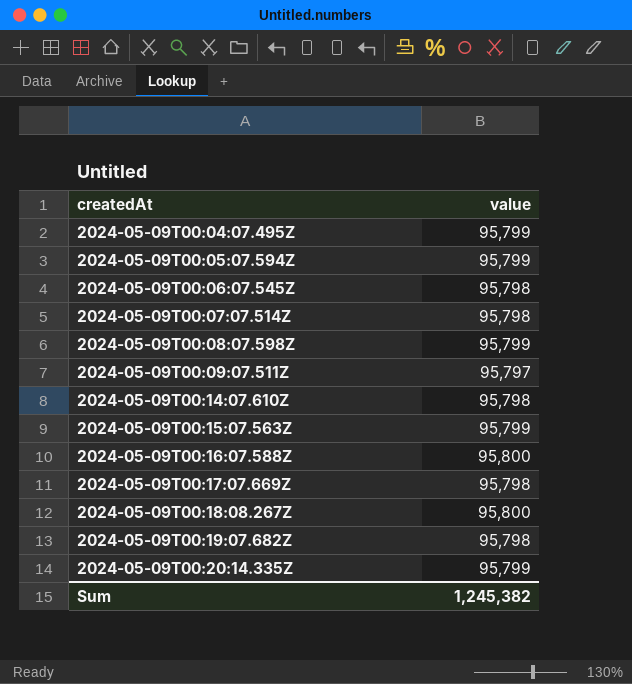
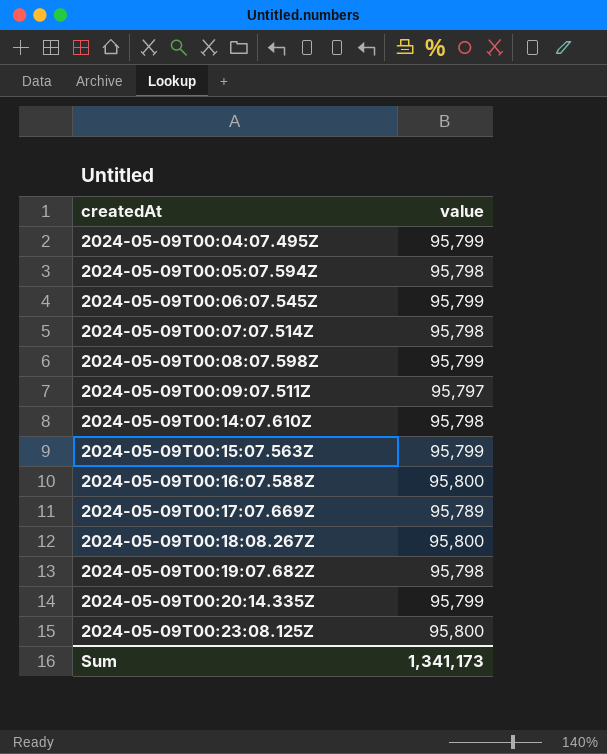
2024-05-09T00:05:07.594Z | value: 95,799 -> 95,798
2024-05-09T00:06:07.545Z | value: 95,798 -> 95,799
2024-05-09T00:17:07.669Z | value: 95,798 -> 95,789
row 2024-05-09T00:23:08.125Z: none -> 95,800
Sum | value: 1,245,382 -> 1,341,173

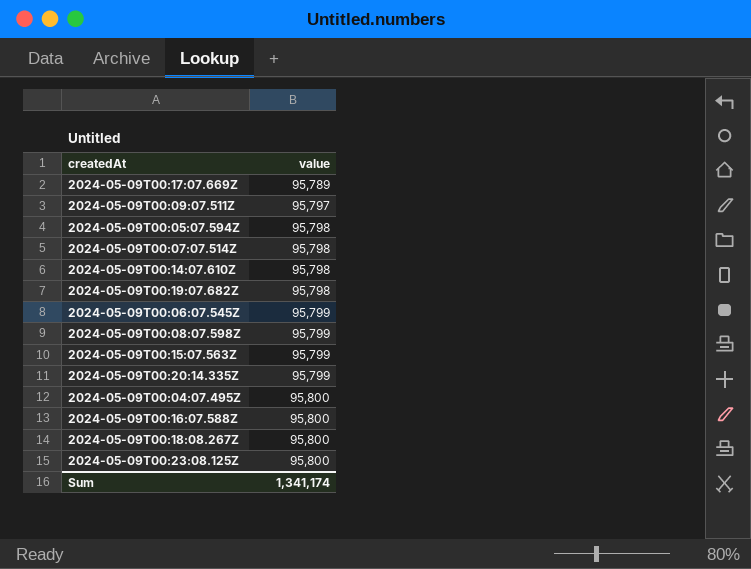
row order: createdAt ascending -> value ascending
2024-05-09T00:04:07.495Z | value: 95,799 -> 95,800
Sum | value: 1,341,173 -> 1,341,174

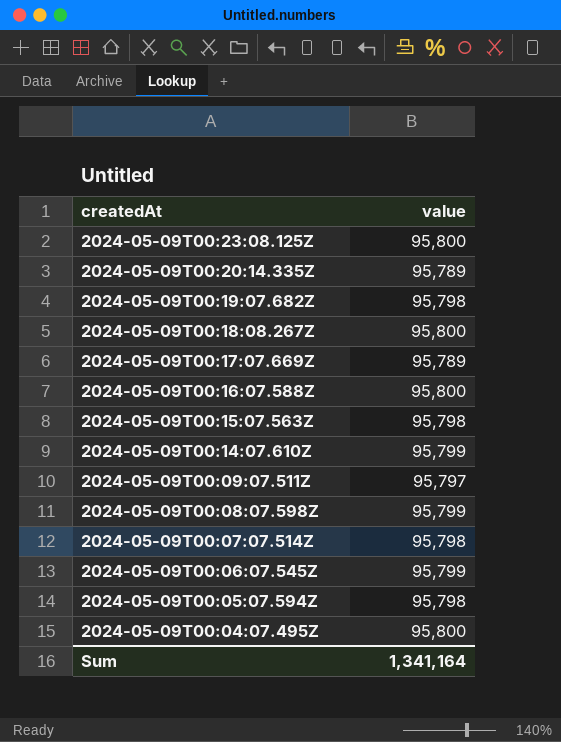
row order: value ascending -> createdAt descending
2024-05-09T00:20:14.335Z | value: 95,799 -> 95,789
2024-05-09T00:15:07.563Z | value: 95,799 -> 95,798
2024-05-09T00:14:07.610Z | value: 95,798 -> 95,799
Sum | value: 1,341,174 -> 1,341,164

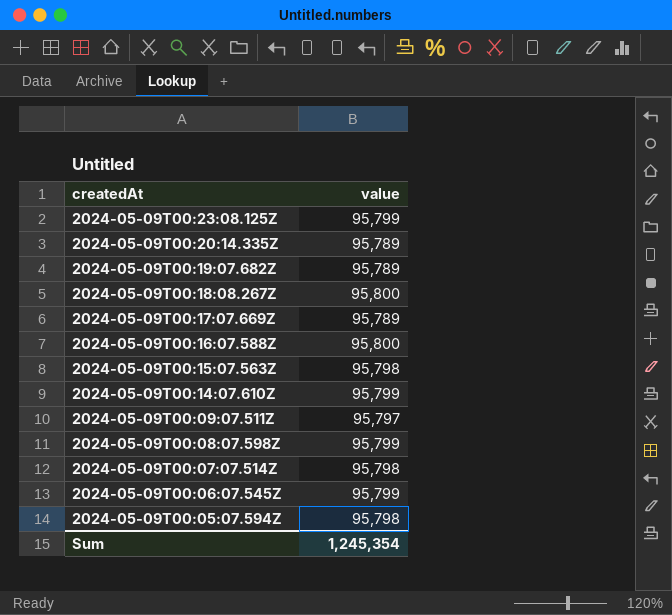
row 2024-05-09T00:04:07.495Z: 95,800 -> none
2024-05-09T00:23:08.125Z | value: 95,800 -> 95,799
2024-05-09T00:19:07.682Z | value: 95,798 -> 95,789
Sum | value: 1,341,164 -> 1,245,354

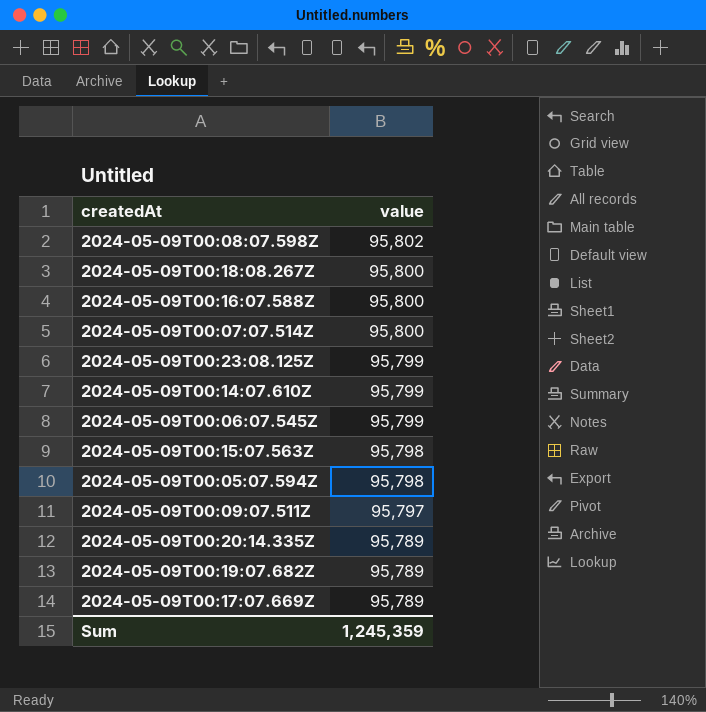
row order: createdAt descending -> value descending
2024-05-09T00:08:07.598Z | value: 95,799 -> 95,802
2024-05-09T00:07:07.514Z | value: 95,798 -> 95,800
Sum | value: 1,245,354 -> 1,245,359

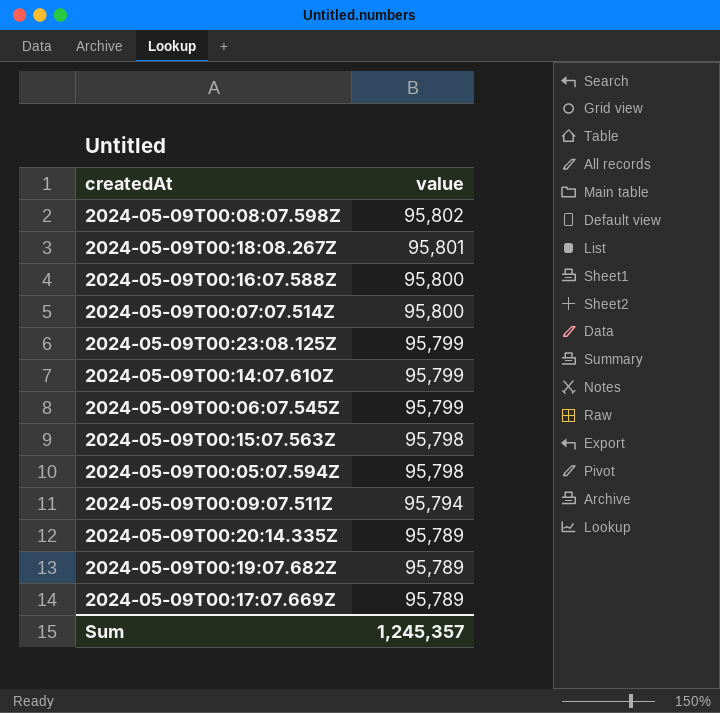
2024-05-09T00:18:08.267Z | value: 95,800 -> 95,801
2024-05-09T00:09:07.511Z | value: 95,797 -> 95,794
Sum | value: 1,245,359 -> 1,245,357

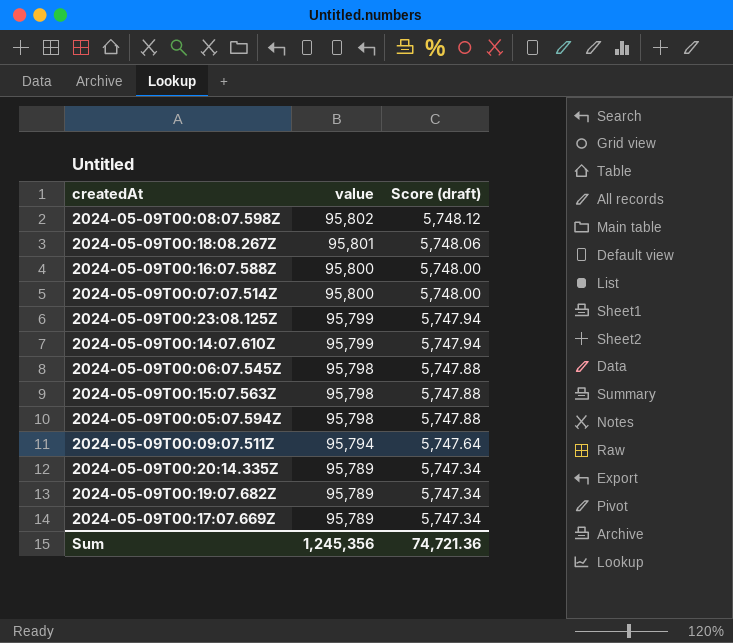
column Score (draft) | formula: none -> [value] * 0.06
2024-05-09T00:06:07.545Z | value: 95,799 -> 95,798
Sum | value: 1,245,357 -> 1,245,356

